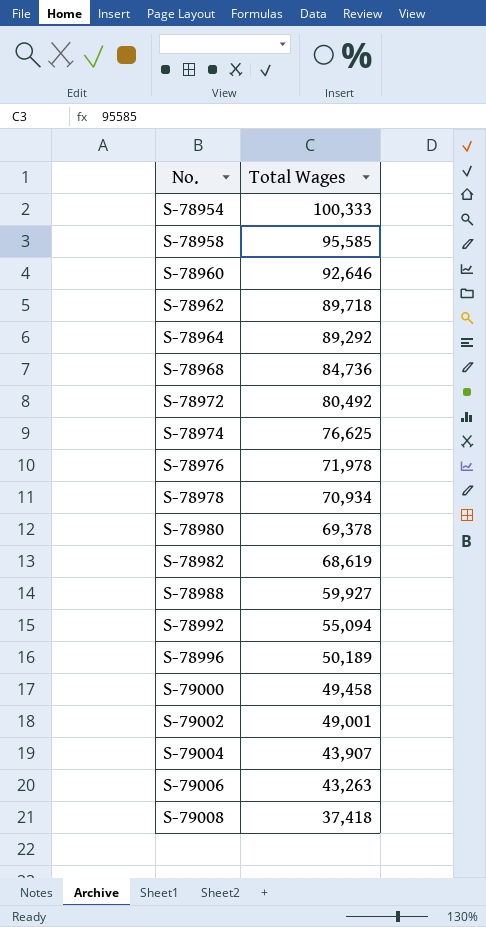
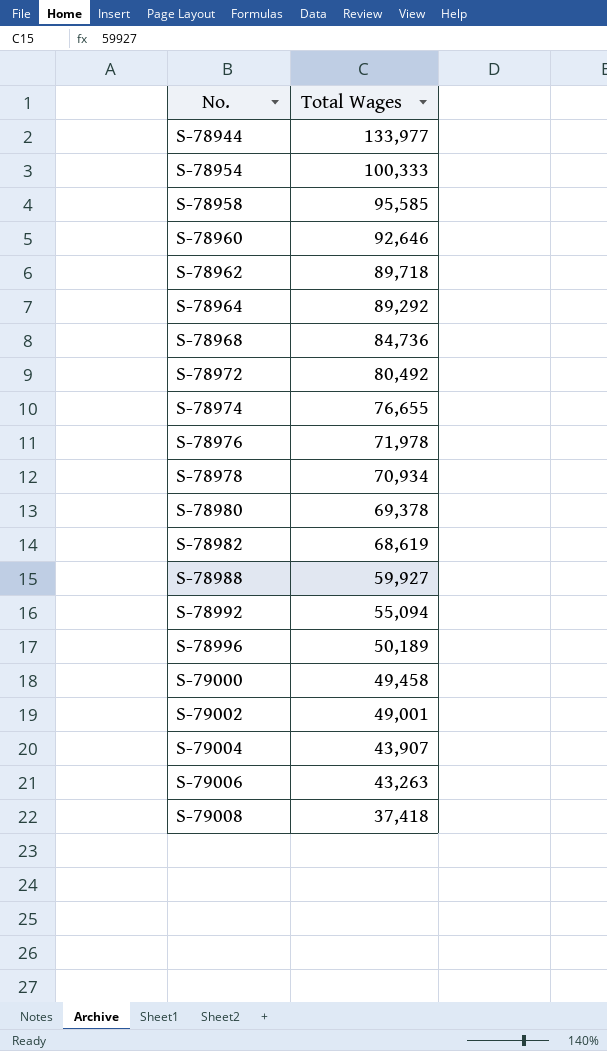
row S-78944: none -> 133,977
S-78974 | Total Wages: 76,625 -> 76,655

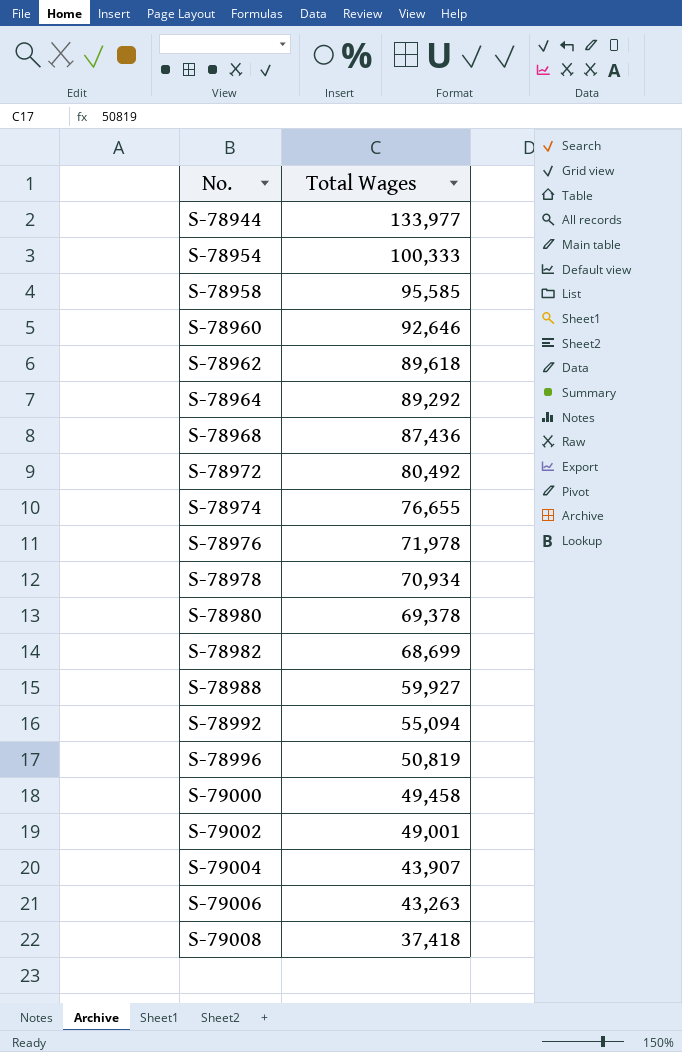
S-78962 | Total Wages: 89,718 -> 89,618
S-78968 | Total Wages: 84,736 -> 87,436
S-78982 | Total Wages: 68,619 -> 68,699
S-78996 | Total Wages: 50,189 -> 50,819

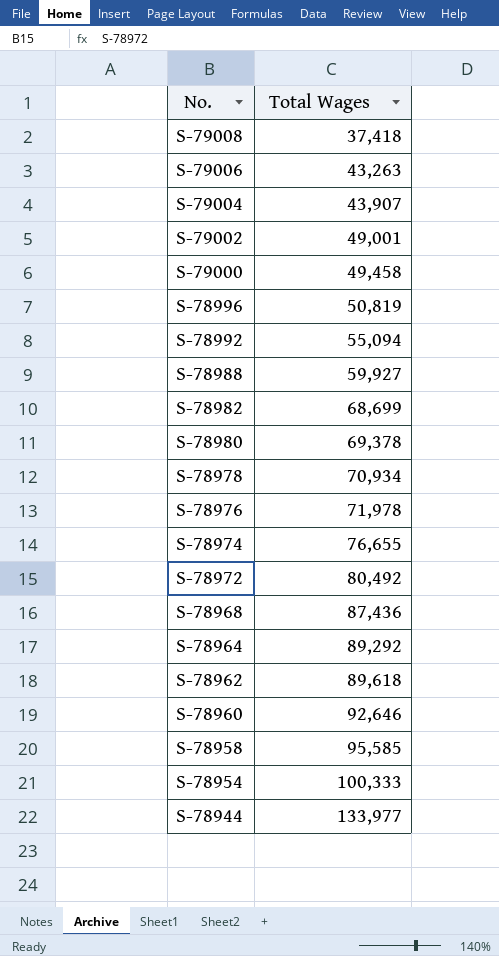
row order: No. ascending -> No. descending

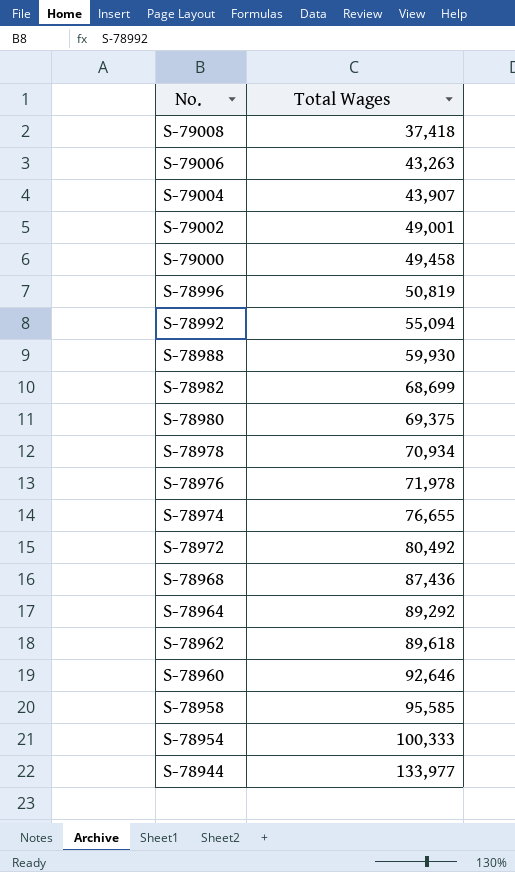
S-78988 | Total Wages: 59,927 -> 59,930
S-78980 | Total Wages: 69,378 -> 69,375

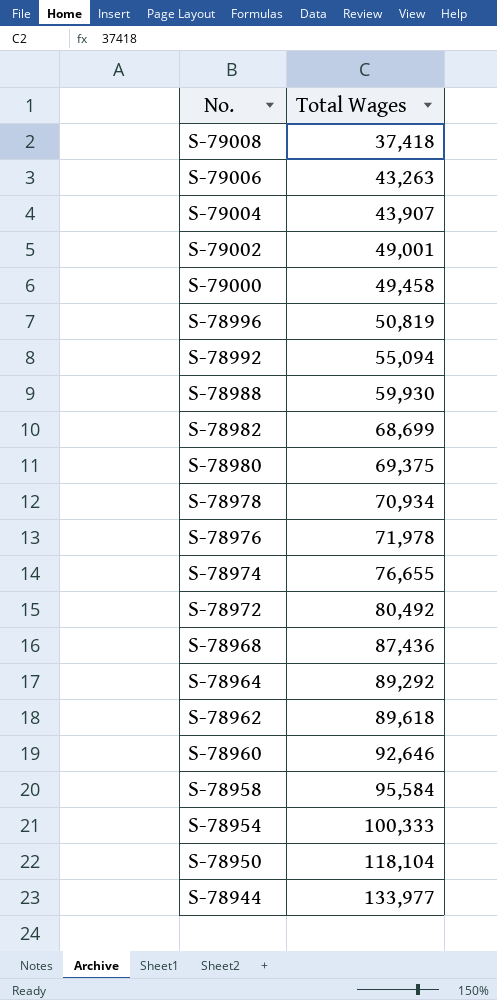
S-78958 | Total Wages: 95,585 -> 95,584
row S-78950: none -> 118,104

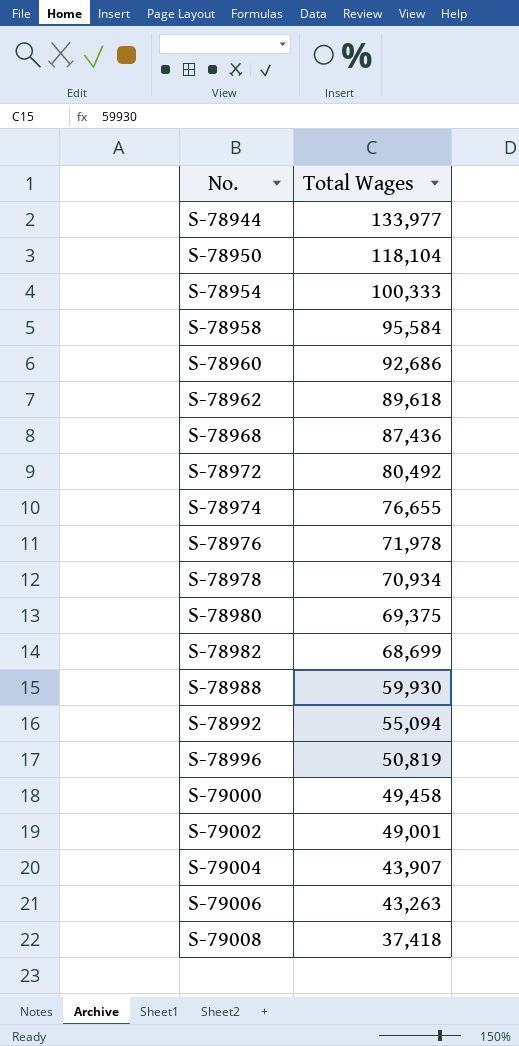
row order: No. descending -> No. ascending
row S-78964: 89,292 -> none
S-78960 | Total Wages: 92,646 -> 92,686

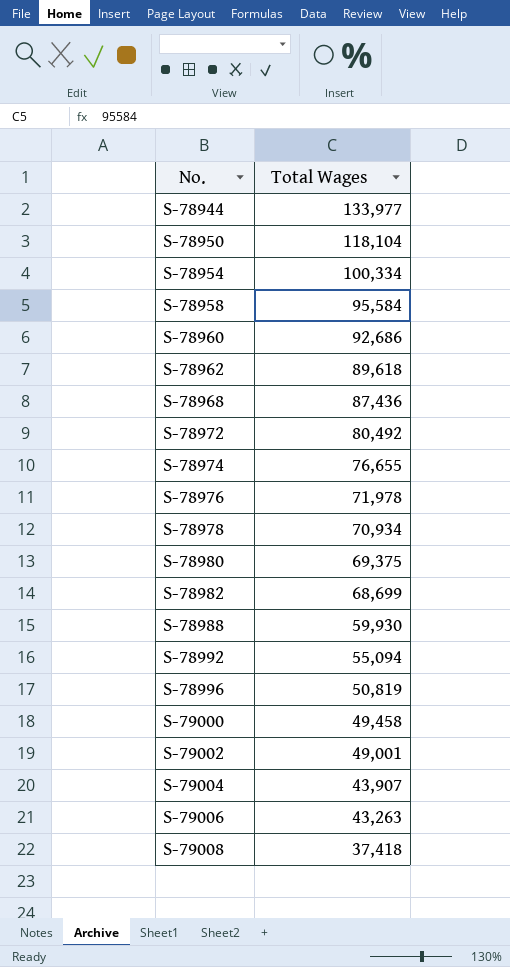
S-78954 | Total Wages: 100,333 -> 100,334

